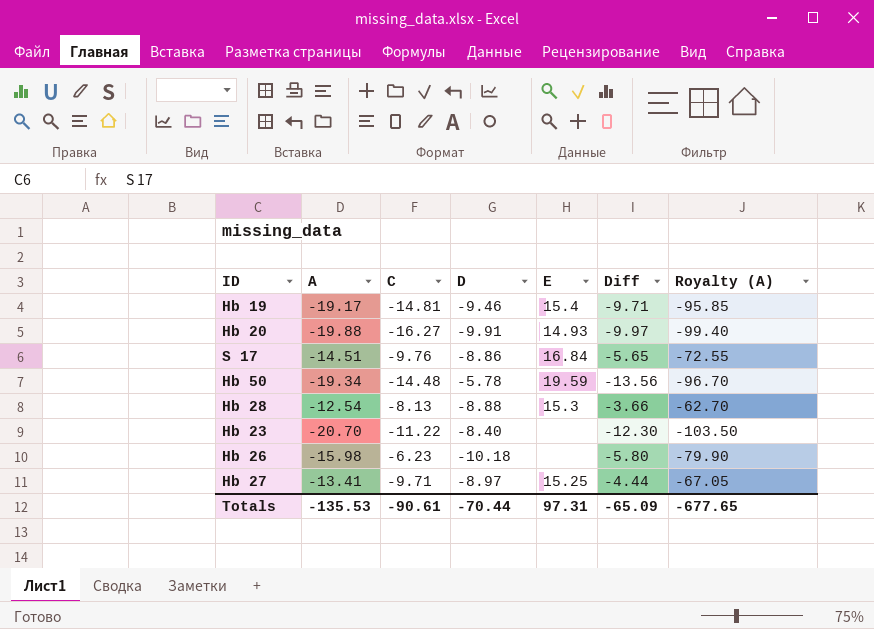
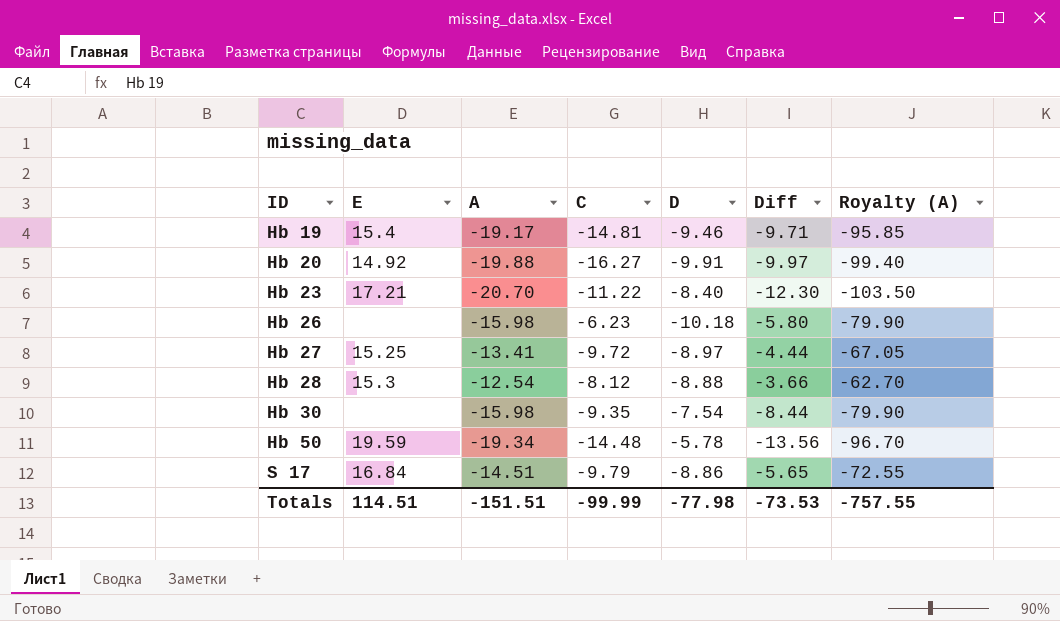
row order: none -> ID ascending
column E | position: 5 -> 2
Hb 20 | E: 14.93 -> 14.92
Hb 23 | E: none -> 17.21
Hb 27 | C: -9.71 -> -9.72
Hb 28 | C: -8.13 -> -8.12
row Hb 30: none -> none | -15.98 | -9.35 | -7.54 | -8.44 | -79.90
S 17 | C: -9.76 -> -9.79
Totals | E: 97.31 -> 114.51
Totals | A: -135.53 -> -151.51
Totals | C: -90.61 -> -99.99
Totals | D: -70.44 -> -77.98
Totals | Diff: -65.09 -> -73.53
Totals | Royalty (A): -677.65 -> -757.55

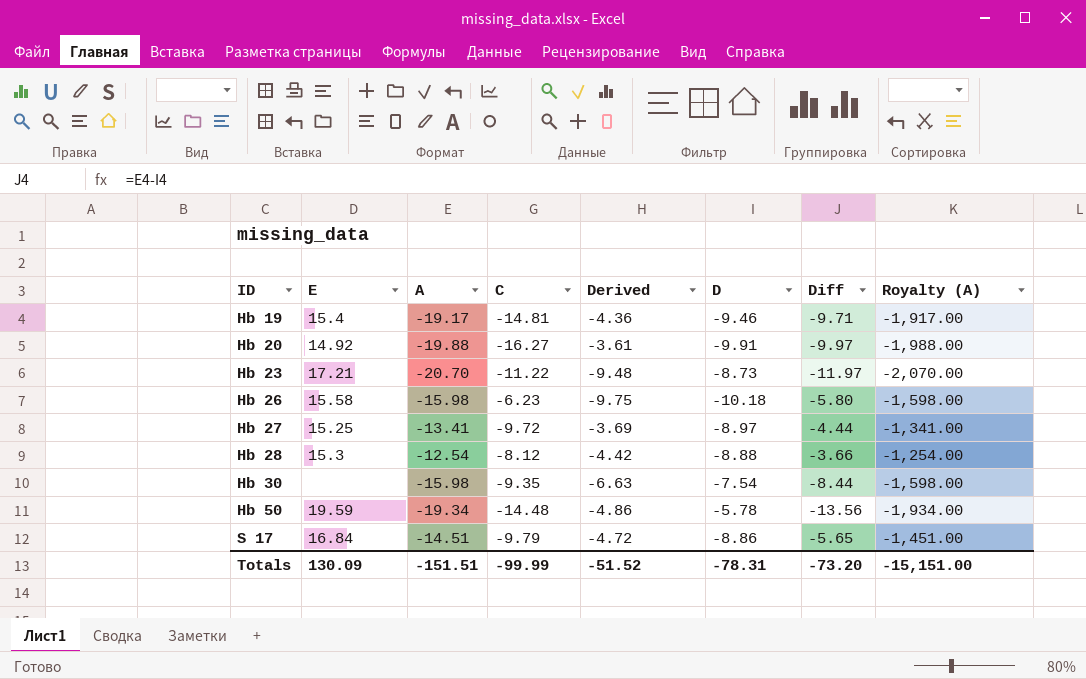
column Derived | formula: none -> [A] - [C]
column Royalty (A) | formula: [A] * 5 -> [A] * 100
Hb 23 | D: -8.40 -> -8.73
Hb 23 | Diff: -12.30 -> -11.97
Hb 26 | E: none -> 15.58
Totals | E: 114.51 -> 130.09
Totals | D: -77.98 -> -78.31
Totals | Diff: -73.53 -> -73.20
Totals | Royalty (A): -757.55 -> -15,151.00

